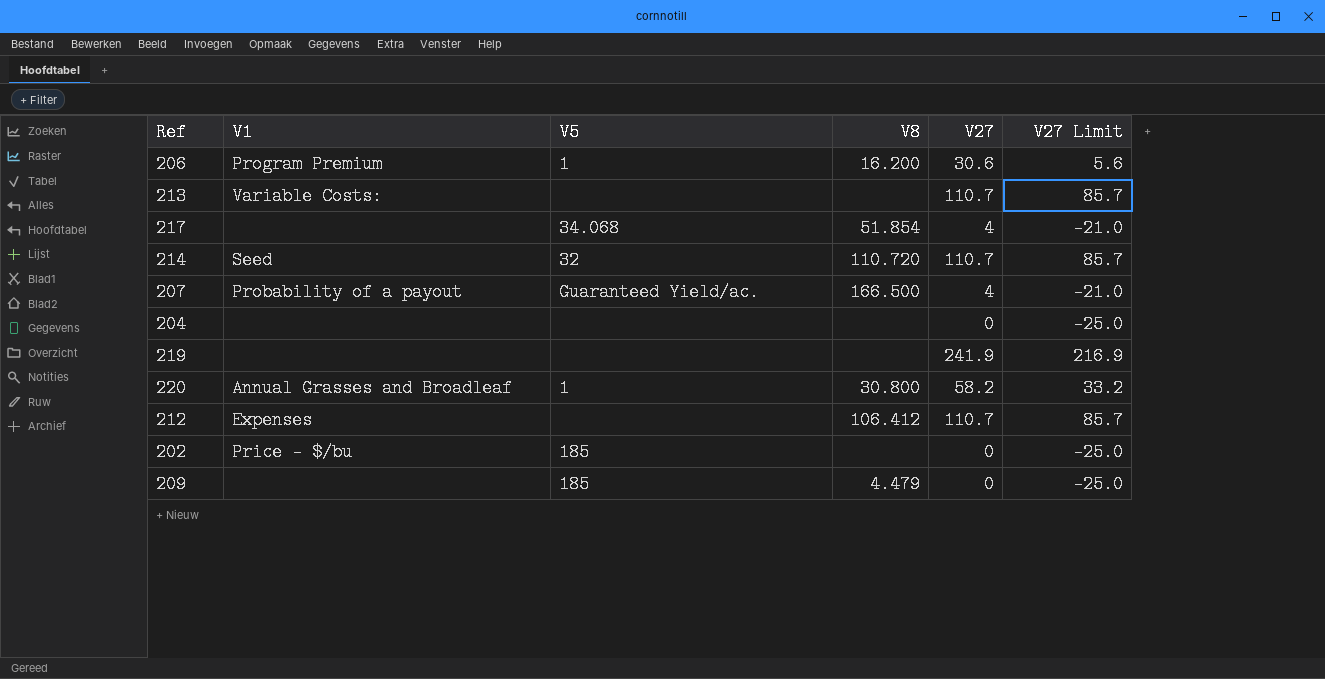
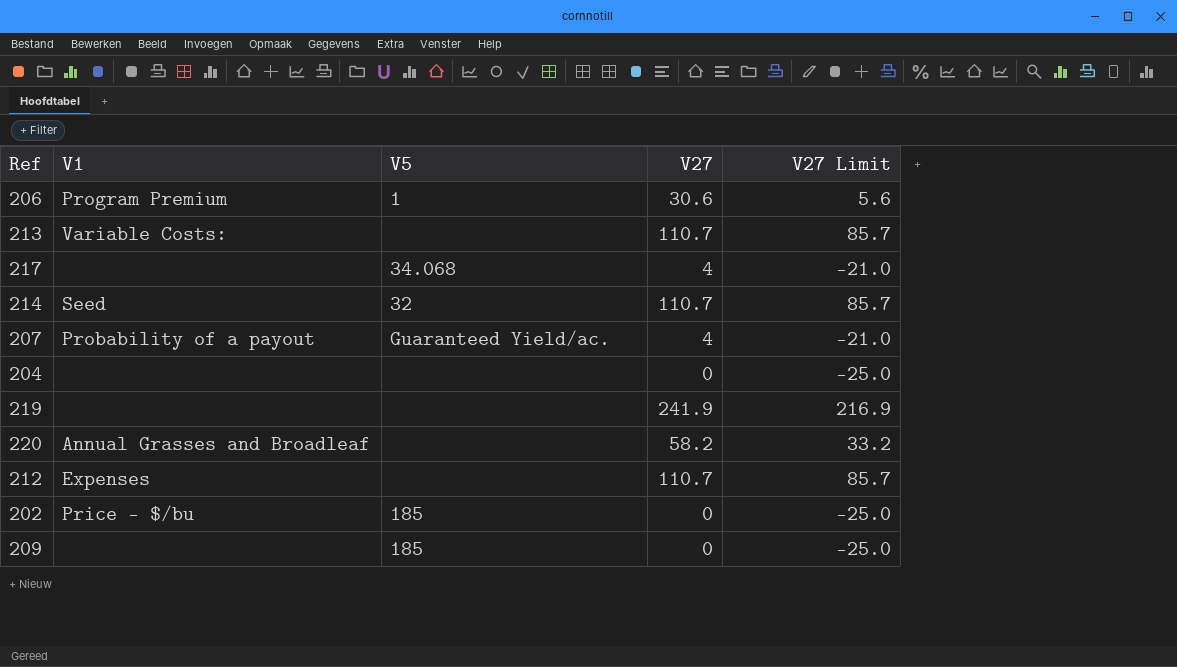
column V8 | position: 4 -> none
220 | V5: 1 -> none

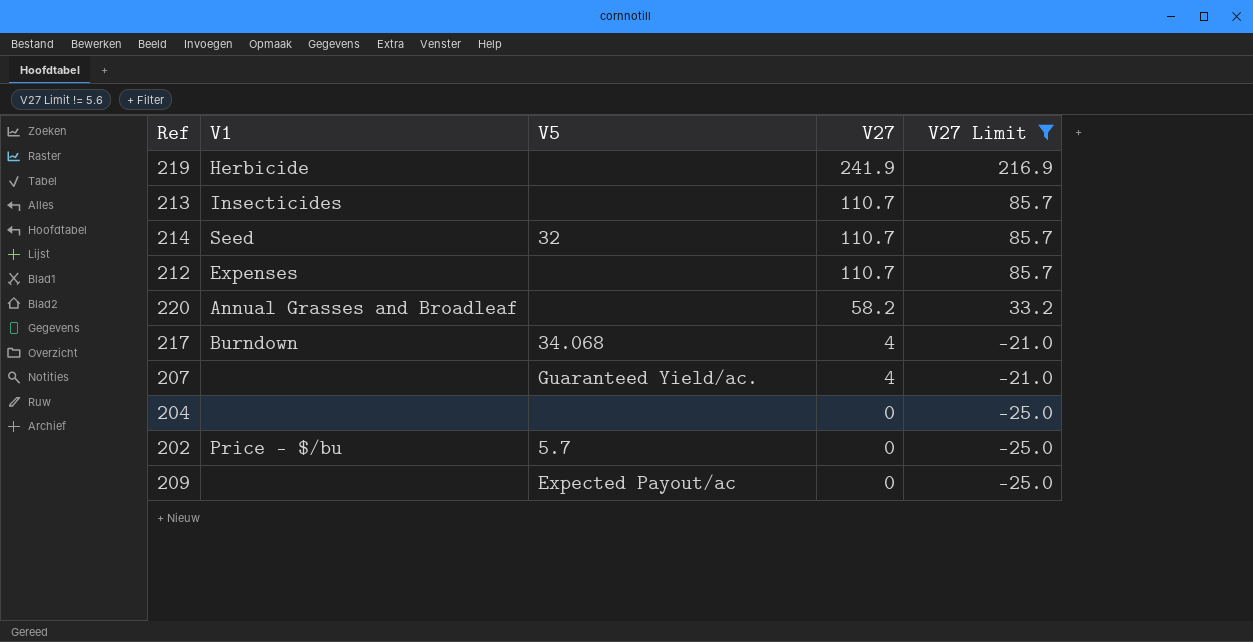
filter: none -> V27 Limit != 5.6
row order: none -> V27 descending
219 | V1: none -> Herbicide
213 | V1: Variable Costs: -> Insecticides
217 | V1: none -> Burndown
207 | V1: Probability of a payout -> none
202 | V5: 185 -> 5.7
209 | V5: 185 -> Expected Payout/ac

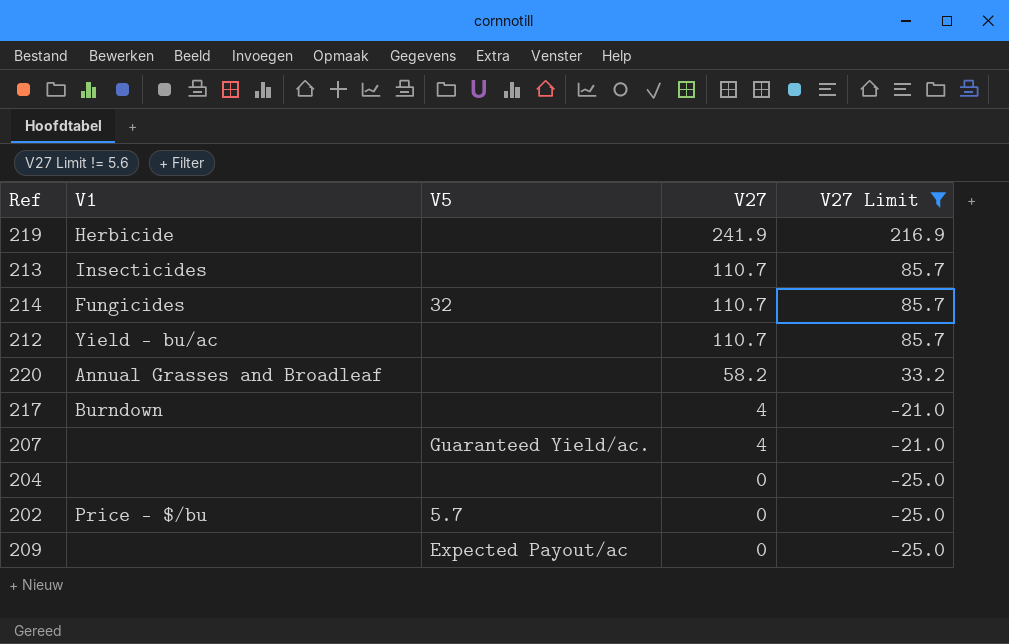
214 | V1: Seed -> Fungicides
212 | V1: Expenses -> Yield - bu/ac
217 | V5: 34.068 -> none

